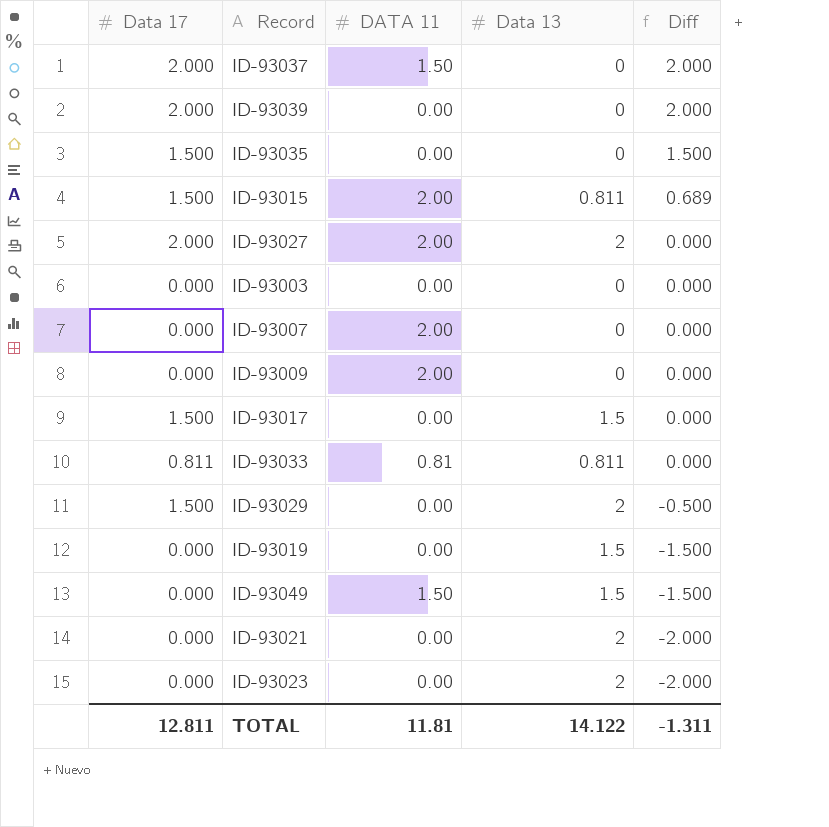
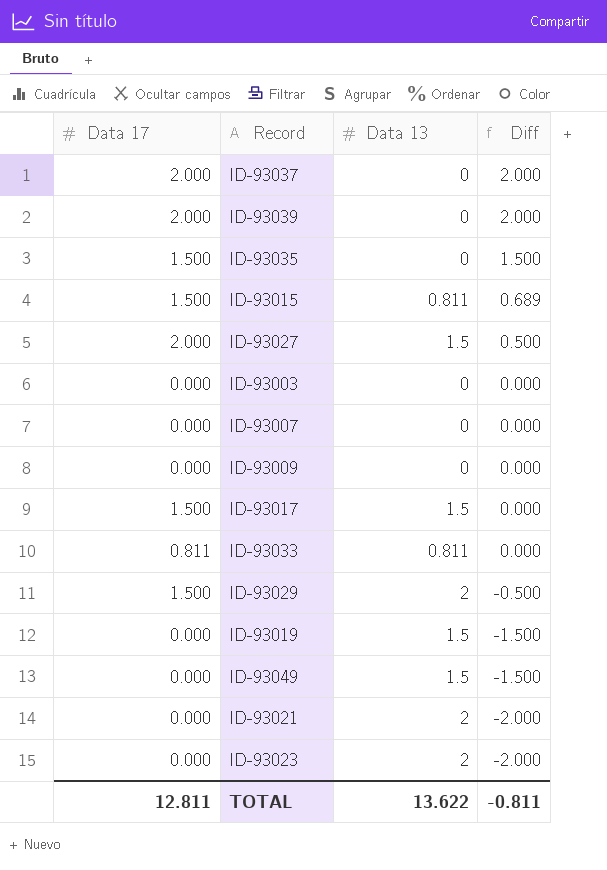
column DATA 11 | position: 3 -> none
ID-93027 | Data 13: 2 -> 1.5
ID-93027 | Diff: 0.000 -> 0.500
TOTAL | Data 13: 14.122 -> 13.622
TOTAL | Diff: -1.311 -> -0.811

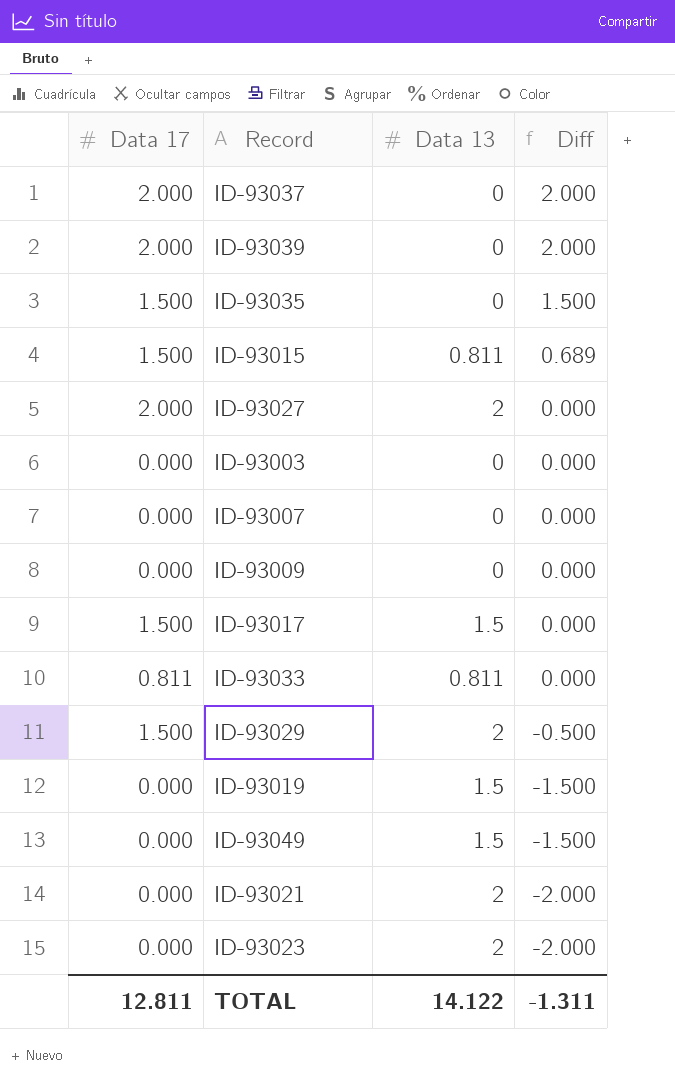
ID-93027 | Data 13: 1.5 -> 2
ID-93027 | Diff: 0.500 -> 0.000
TOTAL | Data 13: 13.622 -> 14.122
TOTAL | Diff: -0.811 -> -1.311

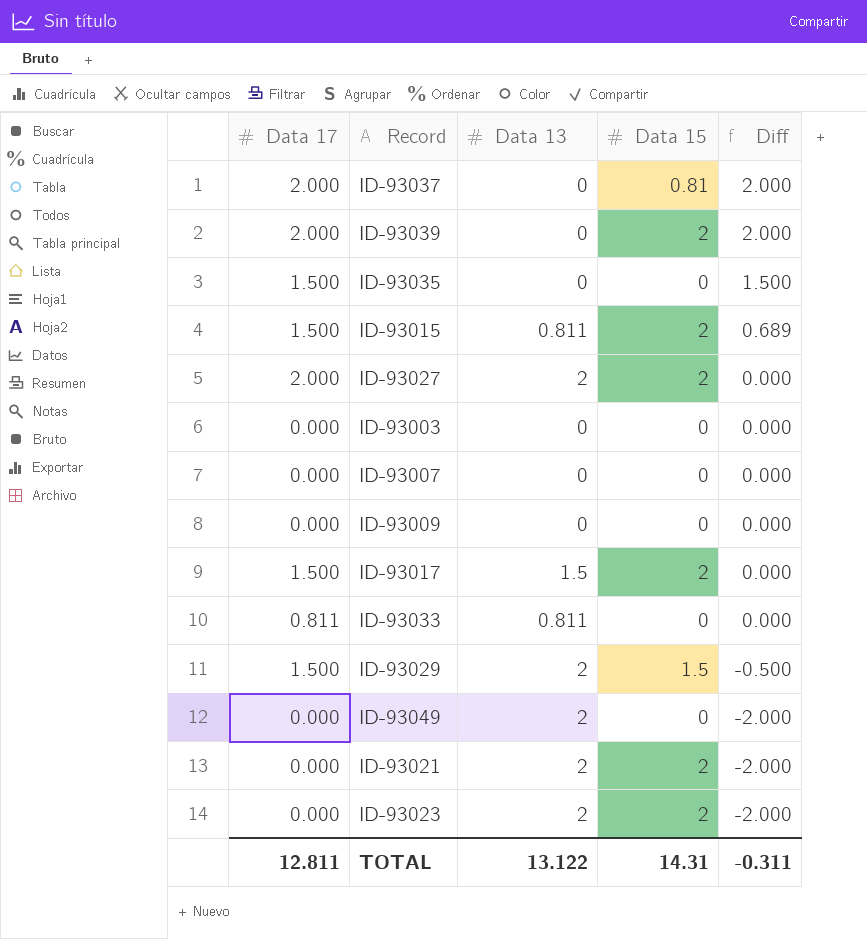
column Data 15 | position: none -> 4
row ID-93019: 0.000 | 1.5 | -1.500 -> none
ID-93049 | Data 13: 1.5 -> 2
ID-93049 | Diff: -1.500 -> -2.000
TOTAL | Data 13: 14.122 -> 13.122
TOTAL | Diff: -1.311 -> -0.311

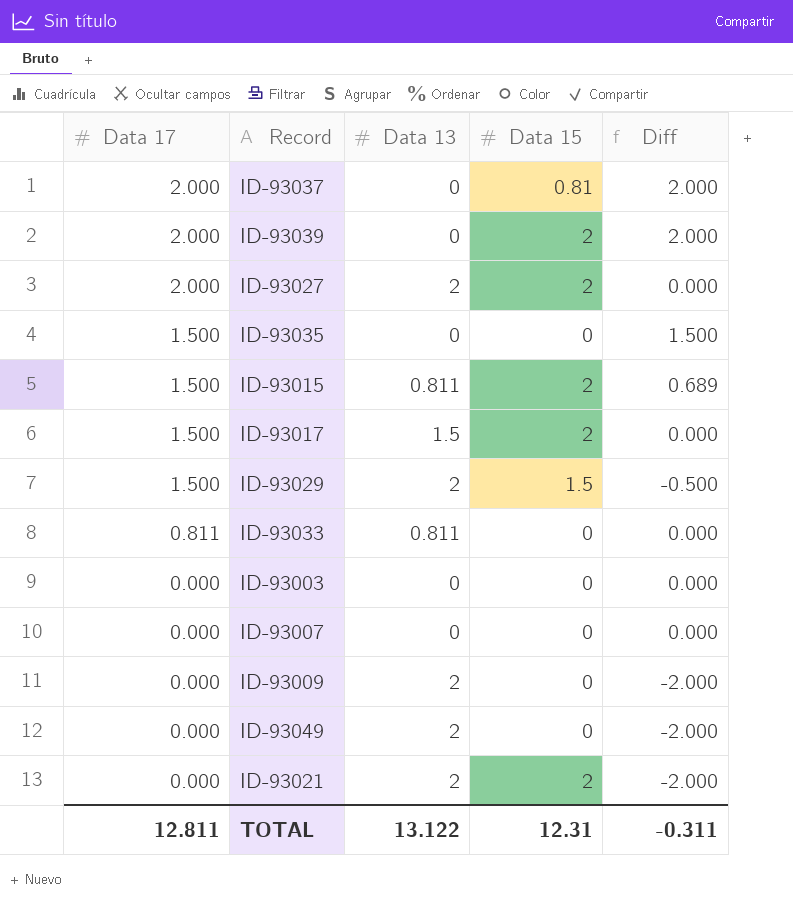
row order: Diff descending -> Data 17 descending
row ID-93023: 0.000 | 2 | 2 | -2.000 -> none
ID-93009 | Data 13: 0 -> 2
ID-93009 | Diff: 0.000 -> -2.000
TOTAL | Data 15: 14.31 -> 12.31

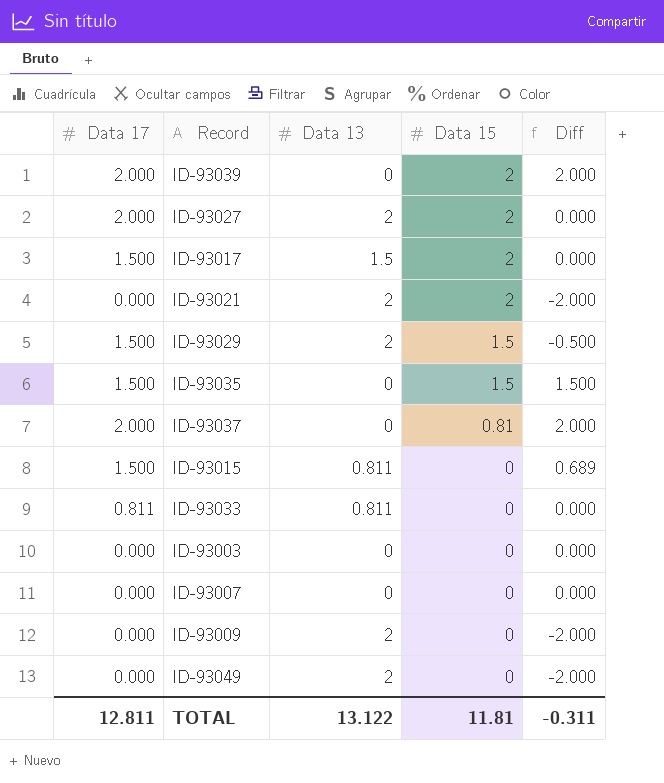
row order: Data 17 descending -> Data 15 descending
ID-93035 | Data 15: 0 -> 1.5
ID-93015 | Data 15: 2 -> 0
TOTAL | Data 15: 12.31 -> 11.81

